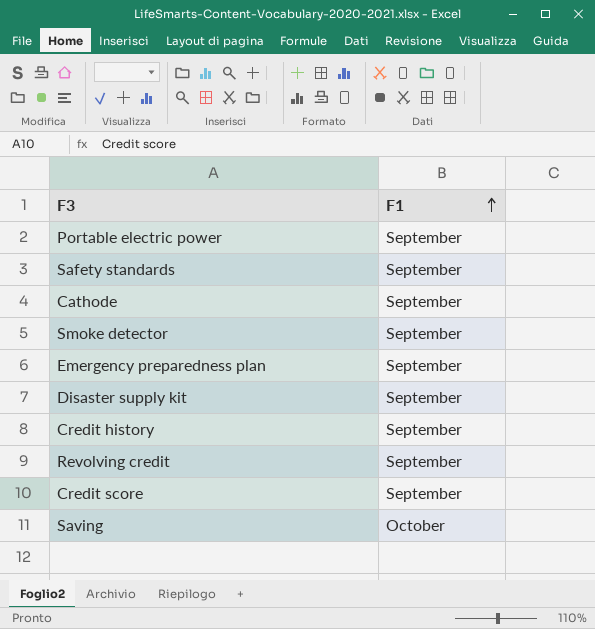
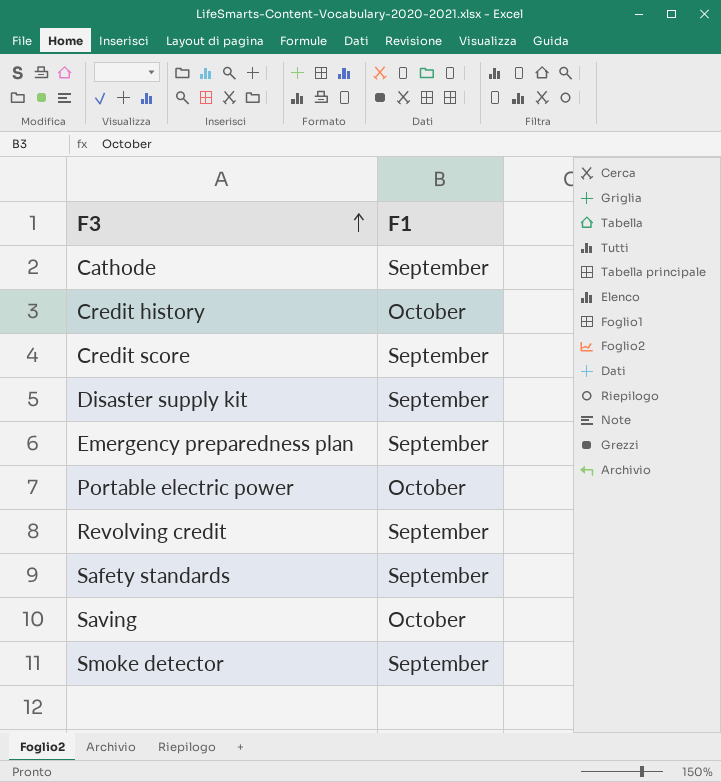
row order: F1 ascending -> F3 ascending
Credit history | F1: September -> October
Portable electric power | F1: September -> October

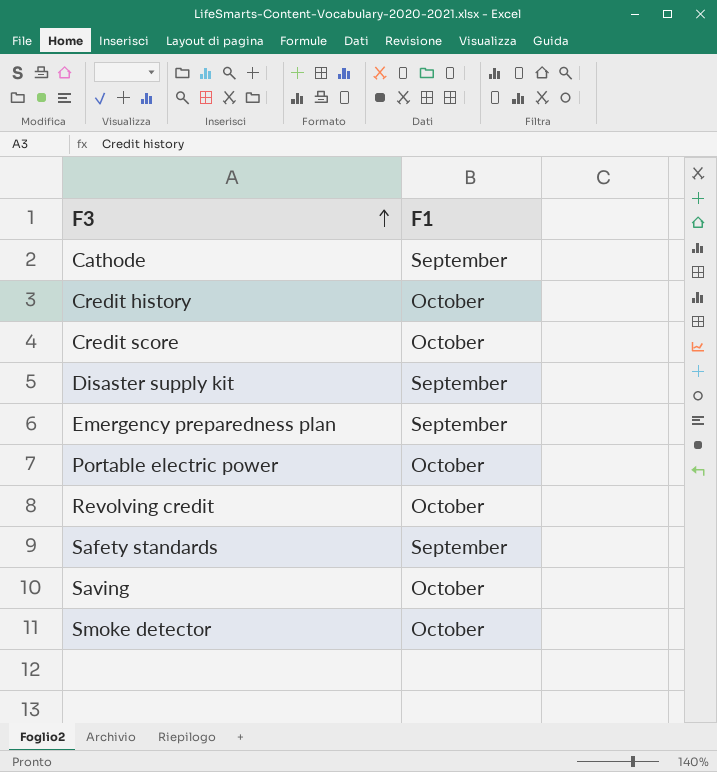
Credit score | F1: September -> October
Revolving credit | F1: September -> October
Smoke detector | F1: September -> October

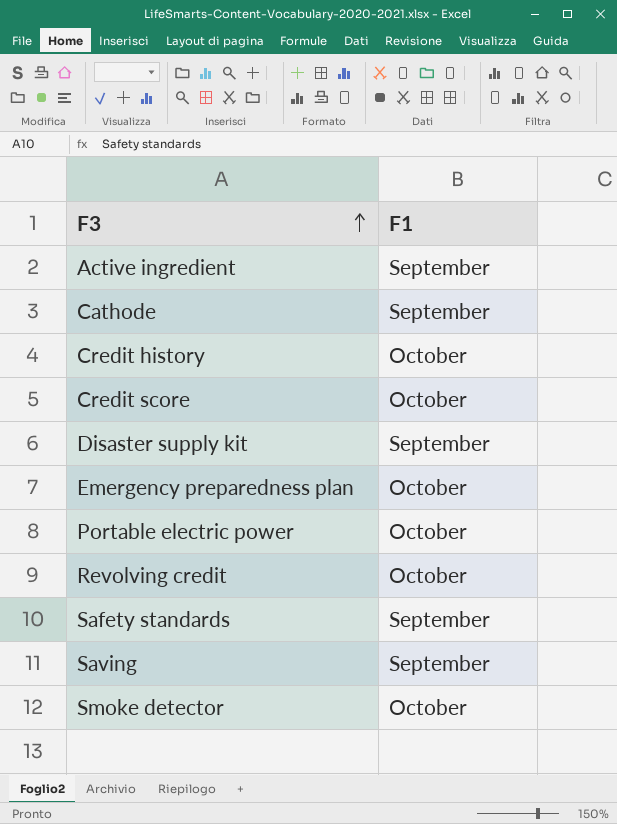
row Active ingredient: none -> September
Emergency preparedness plan | F1: September -> October
Saving | F1: October -> September

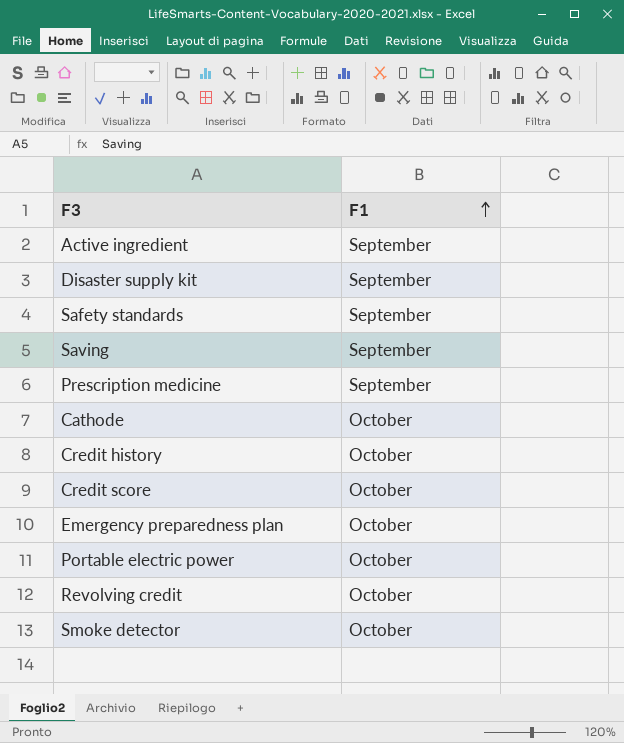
row order: F3 ascending -> F1 ascending
row Prescription medicine: none -> September
Cathode | F1: September -> October

